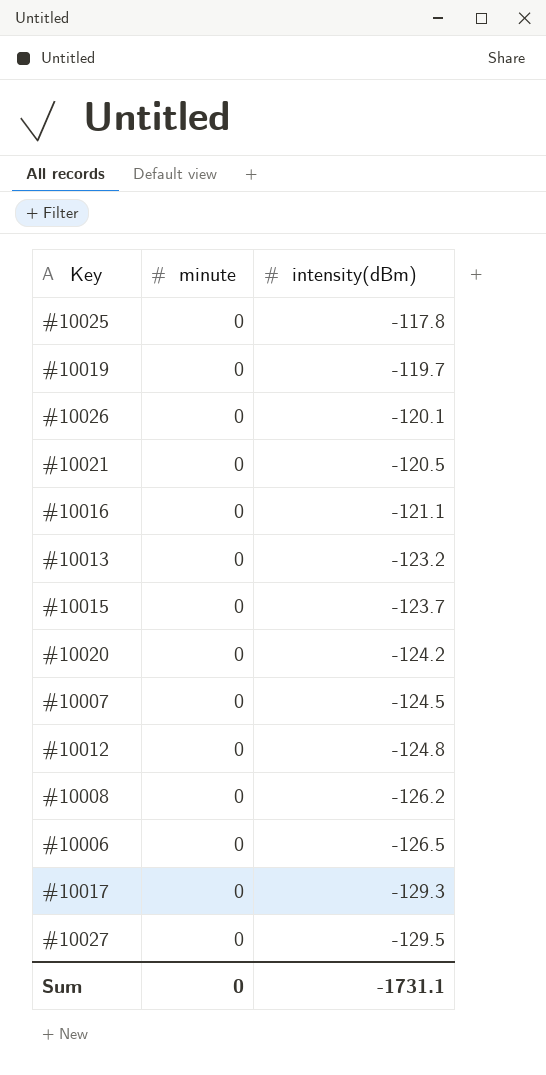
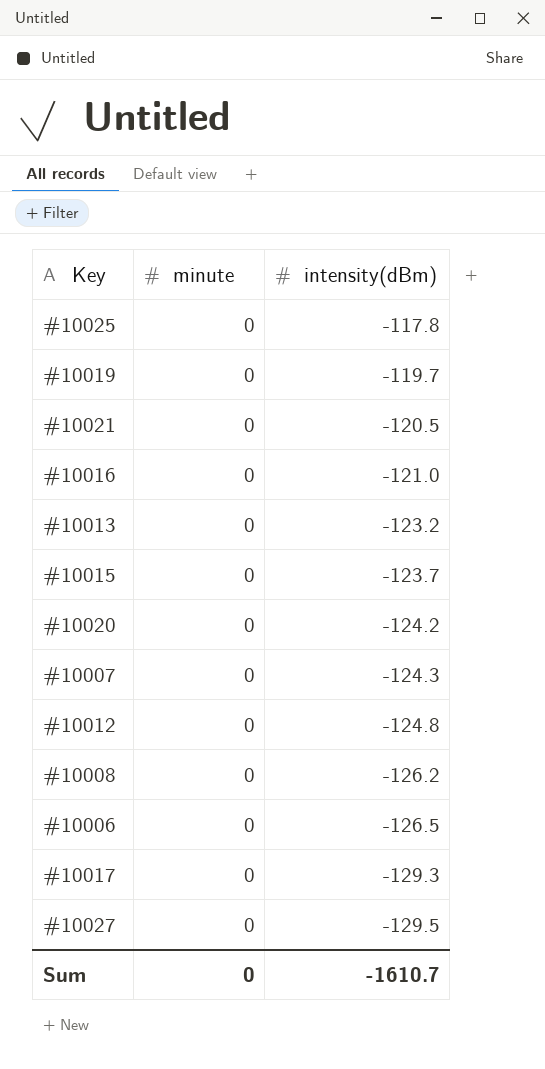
row #10026: 0 | -120.1 -> none
#10016 | intensity(dBm): -121.1 -> -121.0
#10007 | intensity(dBm): -124.5 -> -124.3
Sum | intensity(dBm): -1731.1 -> -1610.7

